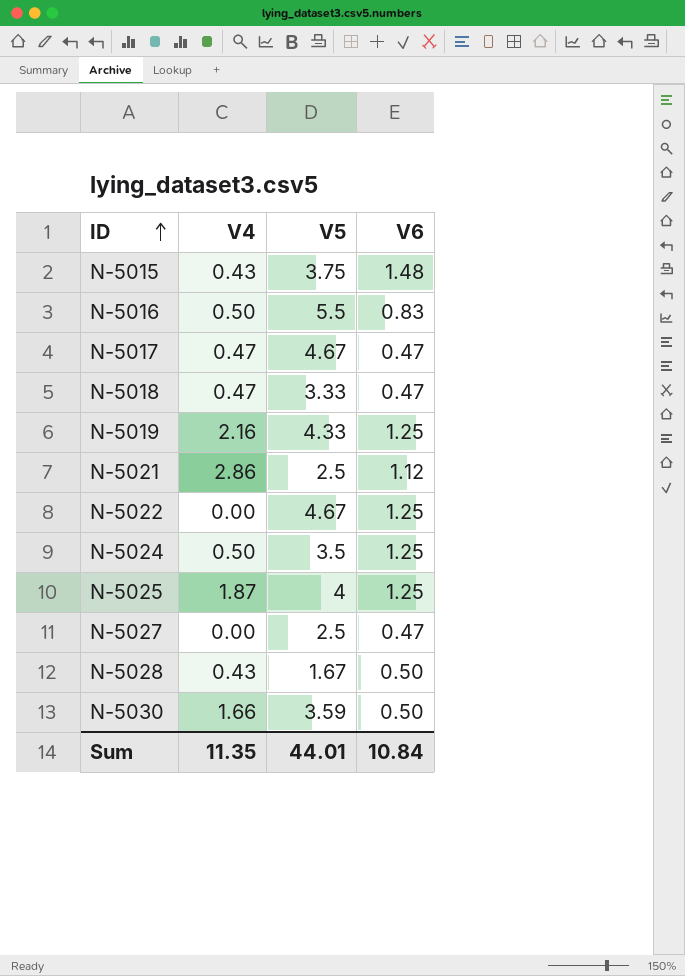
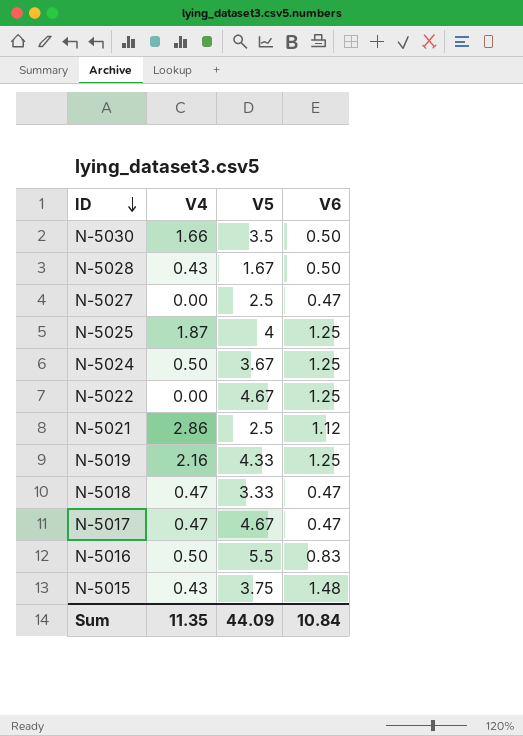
row order: ID ascending -> ID descending
N-5030 | V5: 3.59 -> 3.5
N-5024 | V5: 3.5 -> 3.67
Sum | V5: 44.01 -> 44.09

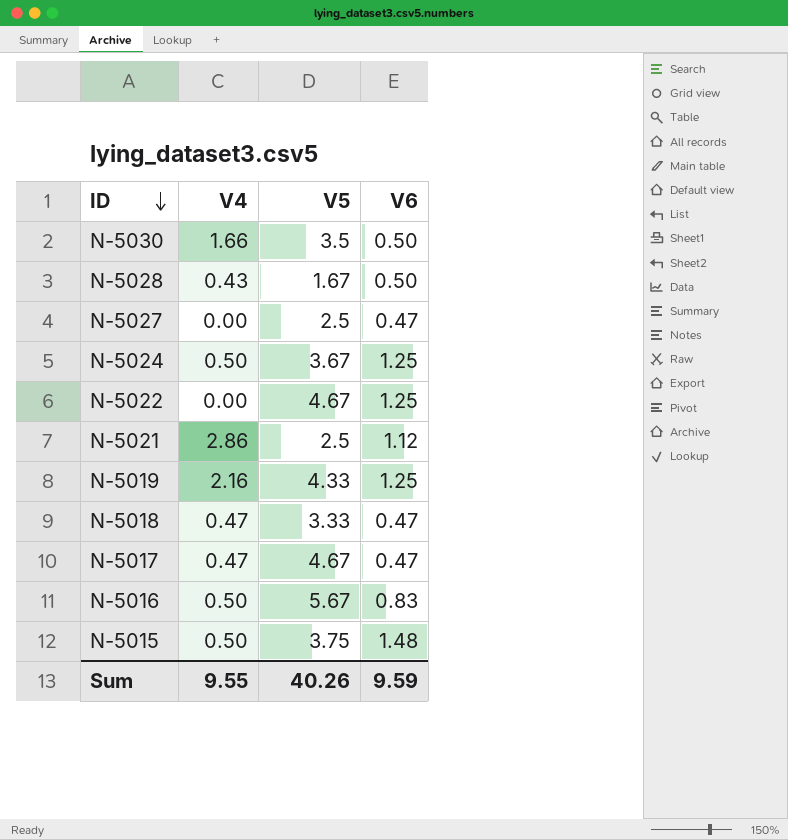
row N-5025: 1.87 | 4 | 1.25 -> none
N-5016 | V5: 5.5 -> 5.67
N-5015 | V4: 0.43 -> 0.50
Sum | V4: 11.35 -> 9.55
Sum | V5: 44.09 -> 40.26
Sum | V6: 10.84 -> 9.59

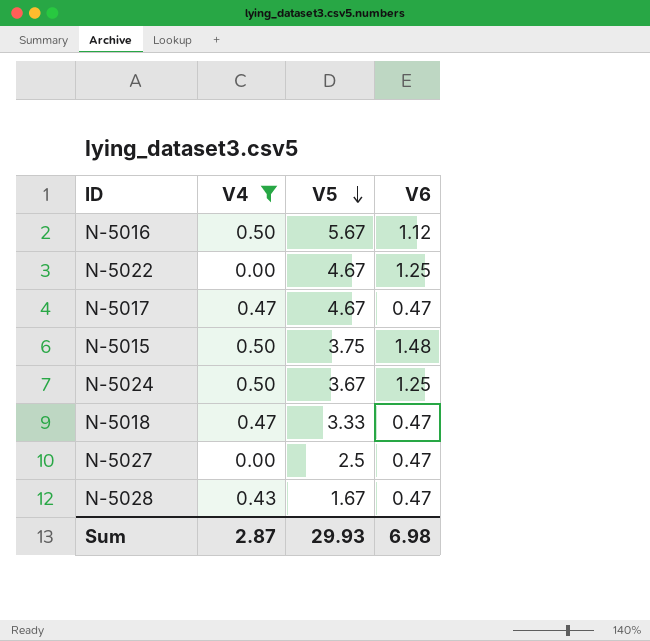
filter: none -> V4 <= 0.50
row order: ID descending -> V5 descending
N-5016 | V6: 0.83 -> 1.12
N-5028 | V6: 0.50 -> 0.47
Sum | V4: 9.55 -> 2.87
Sum | V5: 40.26 -> 29.93
Sum | V6: 9.59 -> 6.98

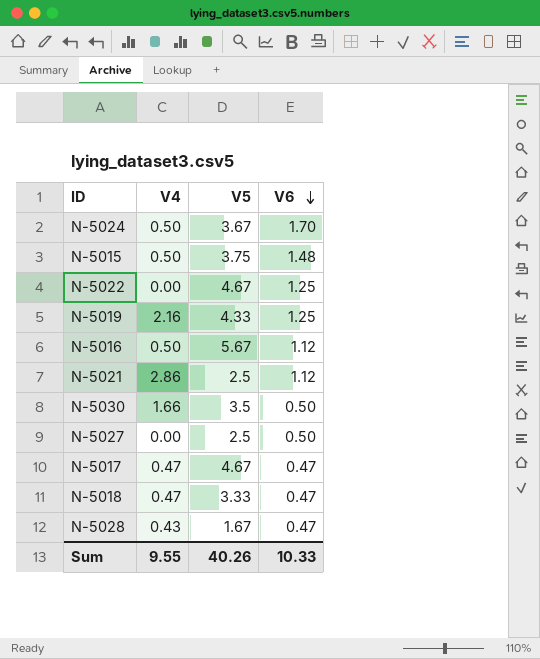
filter: V4 <= 0.50 -> none
row order: V5 descending -> V6 descending
N-5024 | V6: 1.25 -> 1.70
N-5027 | V6: 0.47 -> 0.50
Sum | V4: 2.87 -> 9.55
Sum | V5: 29.93 -> 40.26
Sum | V6: 6.98 -> 10.33

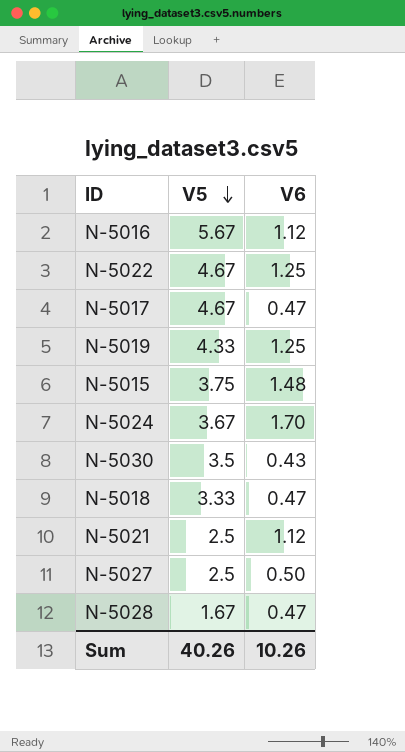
row order: V6 descending -> V5 descending
column V4 | position: 2 -> none
N-5030 | V6: 0.50 -> 0.43
Sum | V6: 10.33 -> 10.26

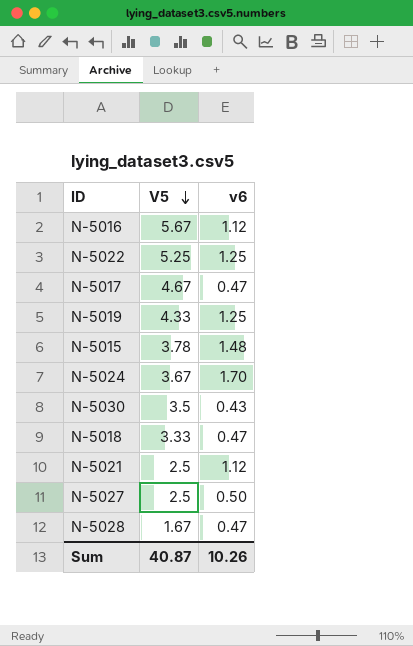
column name: V6 -> v6
N-5022 | V5: 4.67 -> 5.25
N-5015 | V5: 3.75 -> 3.78
Sum | V5: 40.26 -> 40.87

